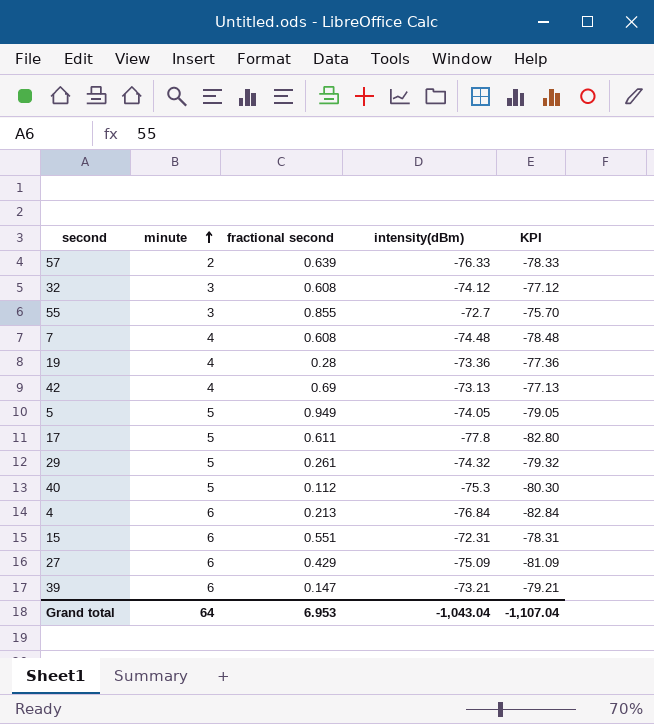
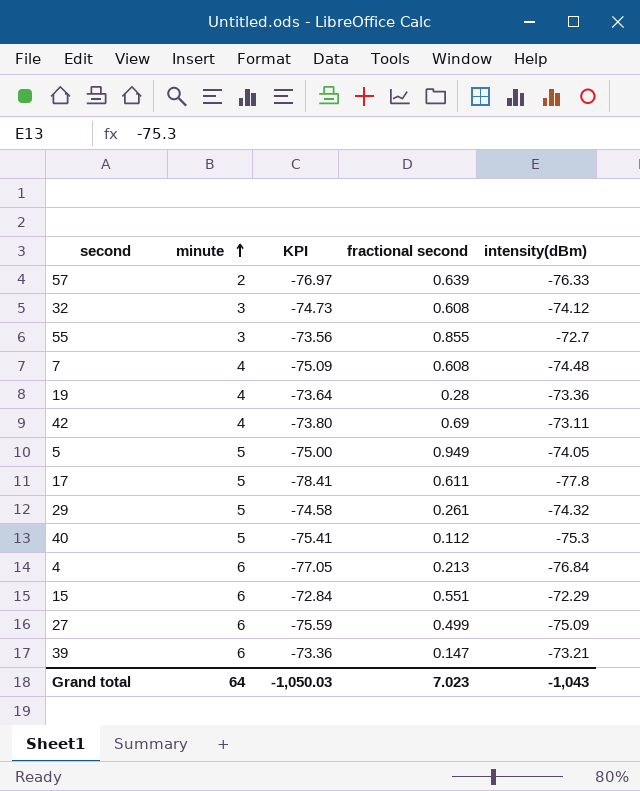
column KPI | formula: [intensity(dBm)] - [minute] -> [intensity(dBm)] - [fractional second]
column KPI | position: 5 -> 3
42 | intensity(dBm): -73.13 -> -73.11
15 | intensity(dBm): -72.31 -> -72.29
27 | fractional second: 0.429 -> 0.499
Grand total | KPI: -1,107.04 -> -1,050.03
Grand total | fractional second: 6.953 -> 7.023
Grand total | intensity(dBm): -1,043.04 -> -1,043

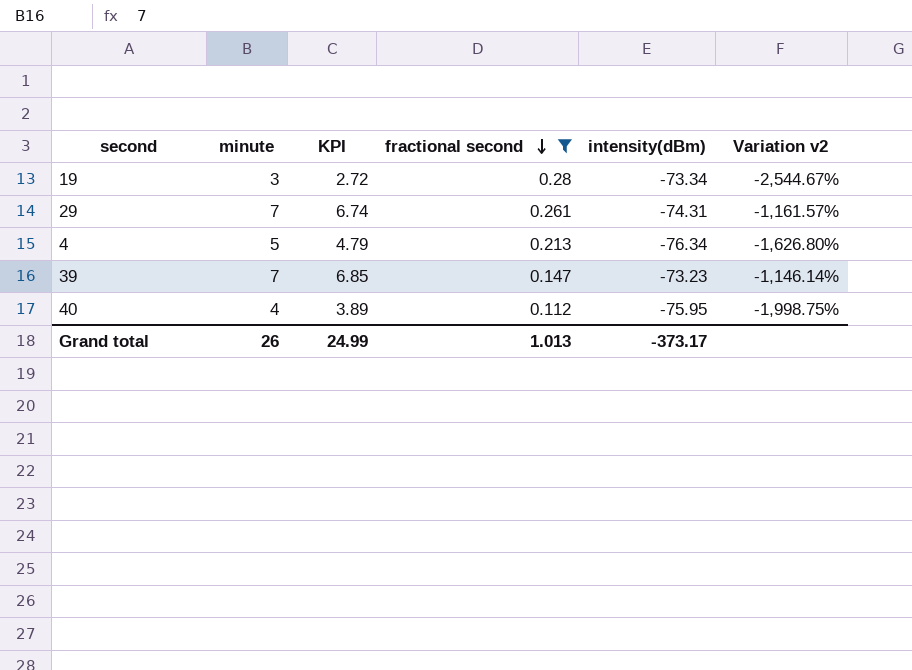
filter: none -> fractional second <= 0.28
row order: minute ascending -> fractional second descending
column KPI | formula: [intensity(dBm)] - [fractional second] -> [minute] - [fractional second]
column Variation v2 | formula: none -> ([intensity(dBm)] - [minute]) / [minute]
19 | minute: 4 -> 3
19 | intensity(dBm): -73.36 -> -73.34
29 | minute: 5 -> 7
29 | intensity(dBm): -74.32 -> -74.31
4 | minute: 6 -> 5
4 | intensity(dBm): -76.84 -> -76.34
39 | minute: 6 -> 7
39 | intensity(dBm): -73.21 -> -73.23
40 | minute: 5 -> 4
40 | intensity(dBm): -75.3 -> -75.95
Grand total | minute: 64 -> 26
Grand total | KPI: -1,050.03 -> 24.99
Grand total | fractional second: 7.023 -> 1.013
Grand total | intensity(dBm): -1,043 -> -373.17

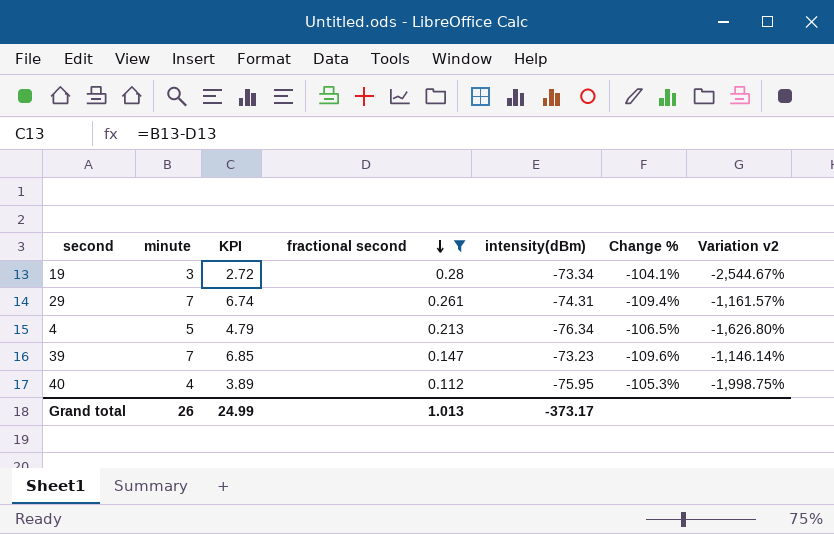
column Change % | formula: none -> ([minute] - [intensity(dBm)]) / [intensity(dBm)]

